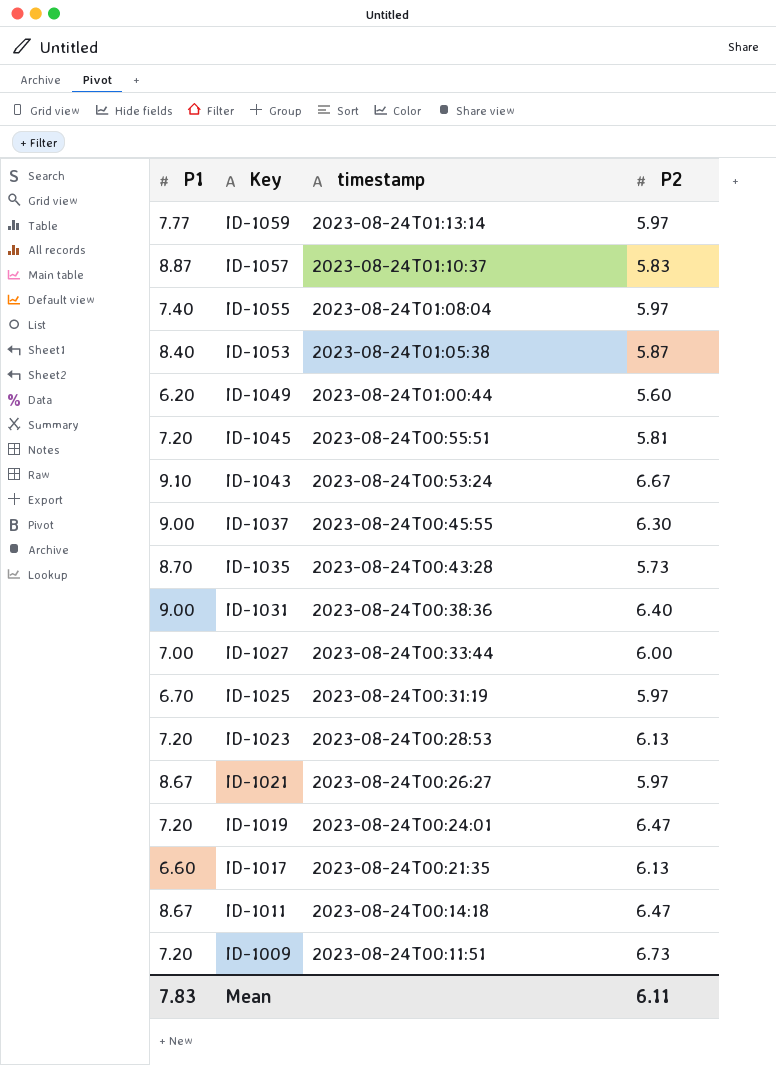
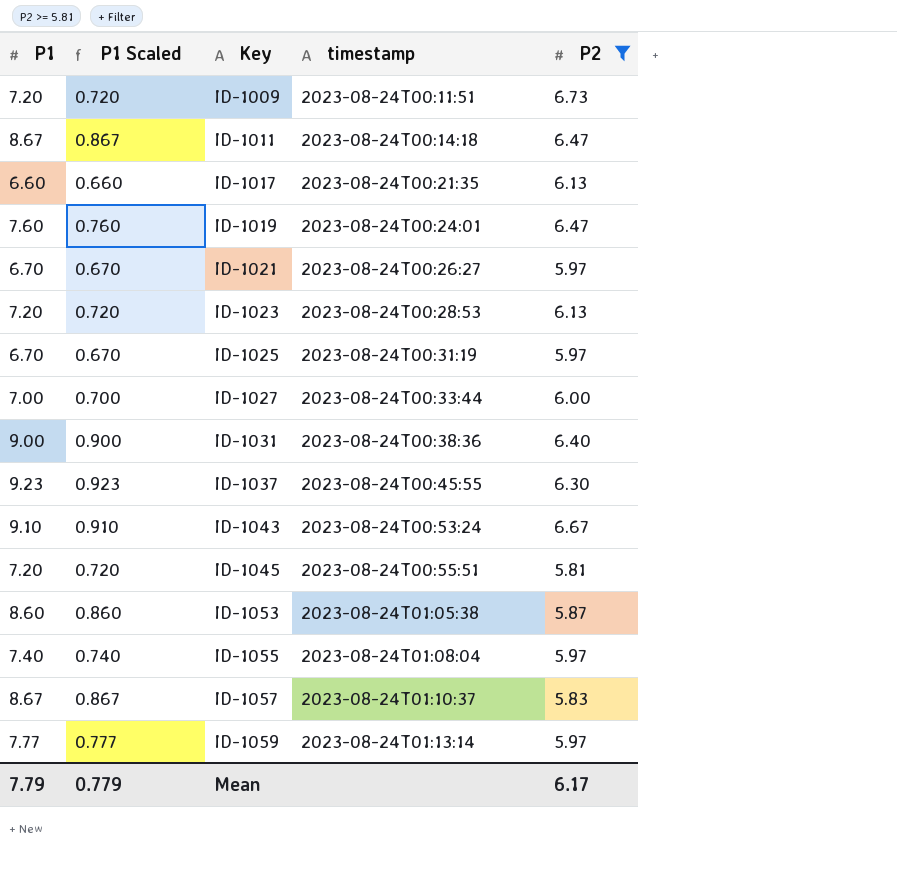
filter: none -> P2 >= 5.81
row order: Key descending -> Key ascending
column P1 Scaled | formula: none -> [P1] * 0.1
ID-1019 | P1: 7.20 -> 7.60
ID-1021 | P1: 8.67 -> 6.70
ID-1037 | P1: 9.00 -> 9.23
ID-1053 | P1: 8.40 -> 8.60
ID-1057 | P1: 8.87 -> 8.67
Mean | P1: 7.83 -> 7.79
Mean | P2: 6.11 -> 6.17

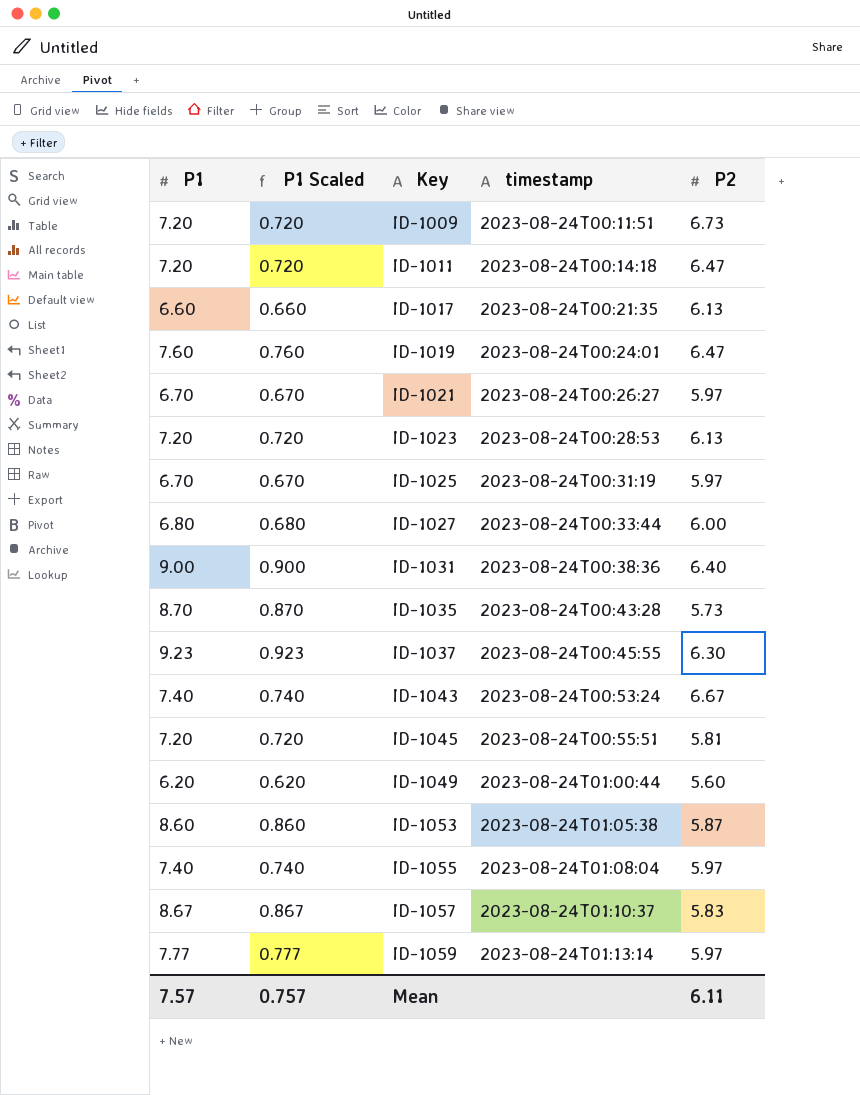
filter: P2 >= 5.81 -> none
ID-1011 | P1: 8.67 -> 7.20
ID-1011 | P1 Scaled: 0.867 -> 0.720
ID-1027 | P1: 7.00 -> 6.80
ID-1027 | P1 Scaled: 0.700 -> 0.680
ID-1043 | P1: 9.10 -> 7.40
ID-1043 | P1 Scaled: 0.910 -> 0.740
Mean | P1: 7.79 -> 7.57
Mean | P1 Scaled: 0.779 -> 0.757
Mean | P2: 6.17 -> 6.11

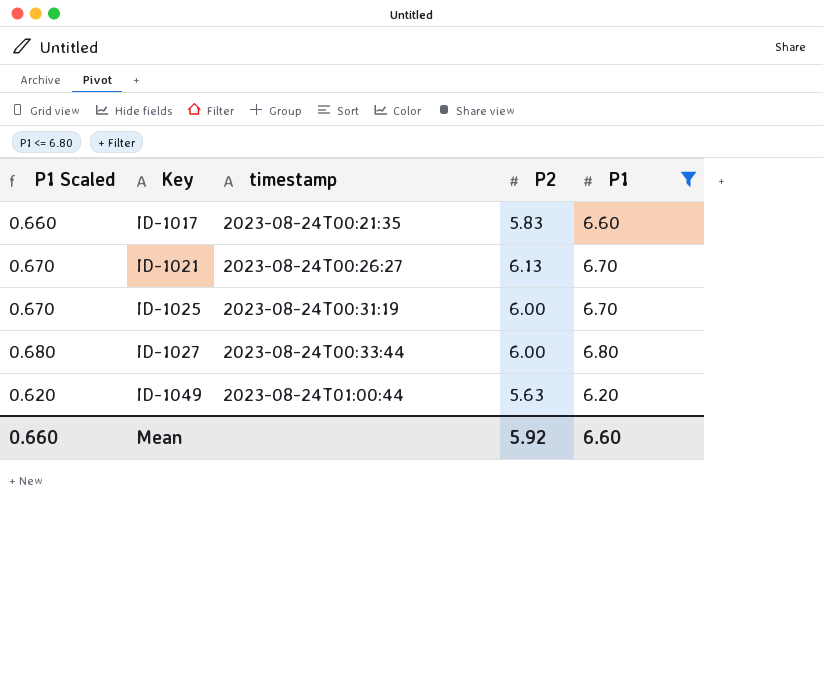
filter: none -> P1 <= 6.80
column P1 | position: 1 -> 5
ID-1017 | P2: 6.13 -> 5.83
ID-1021 | P2: 5.97 -> 6.13
ID-1025 | P2: 5.97 -> 6.00
ID-1049 | P2: 5.60 -> 5.63
Mean | P1 Scaled: 0.757 -> 0.660
Mean | P2: 6.11 -> 5.92
Mean | P1: 7.57 -> 6.60

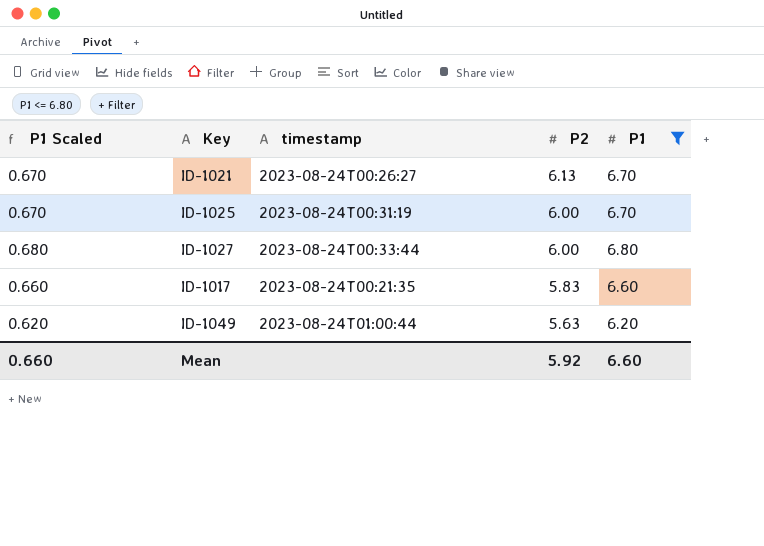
row order: Key ascending -> P2 descending

